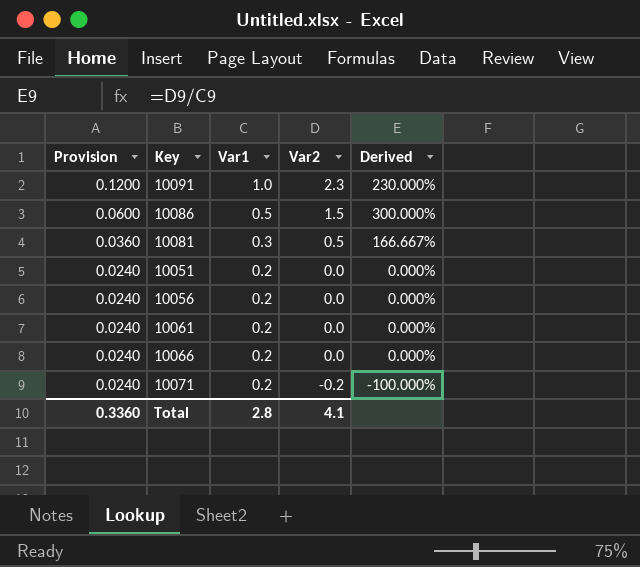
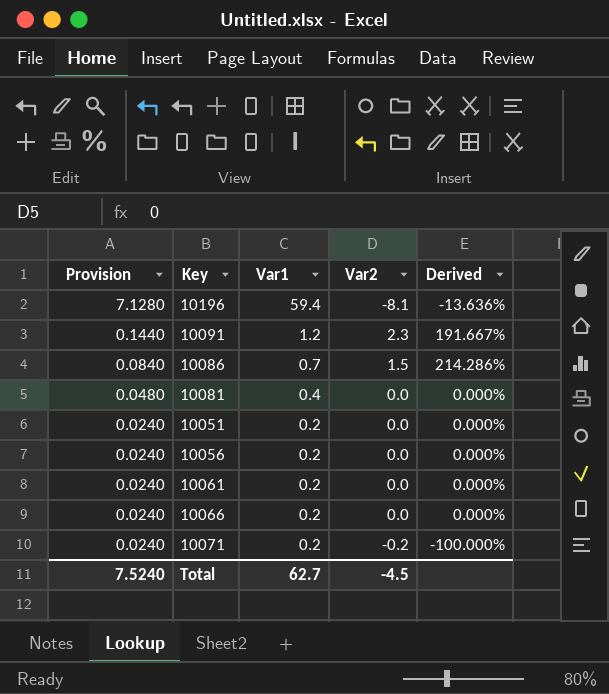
row 10196: none -> 7.1280 | 59.4 | -8.1 | -13.636%
10091 | Provision: 0.1200 -> 0.1440
10091 | Var1: 1.0 -> 1.2
10091 | Derived: 230.000% -> 191.667%
10086 | Provision: 0.0600 -> 0.0840
10086 | Var1: 0.5 -> 0.7
10086 | Derived: 300.000% -> 214.286%
10081 | Provision: 0.0360 -> 0.0480
10081 | Var1: 0.3 -> 0.4
10081 | Var2: 0.5 -> 0.0
10081 | Derived: 166.667% -> 0.000%
Total | Provision: 0.3360 -> 7.5240
Total | Var1: 2.8 -> 62.7
Total | Var2: 4.1 -> -4.5

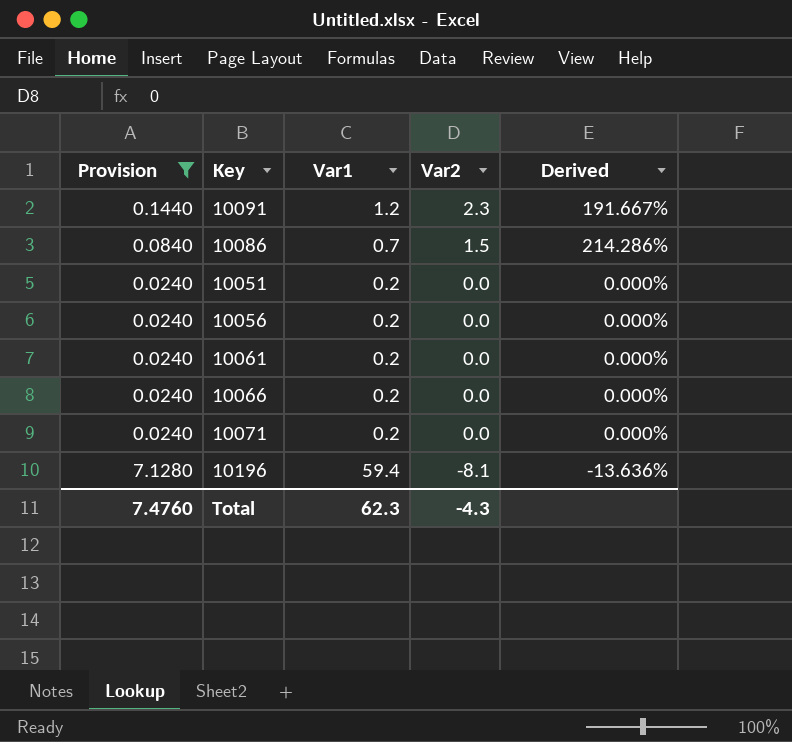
filter: none -> Provision != 0.0480
row order: Provision descending -> Var2 descending
10071 | Var2: -0.2 -> 0.0
10071 | Derived: -100.000% -> 0.000%
Total | Provision: 7.5240 -> 7.4760
Total | Var1: 62.7 -> 62.3
Total | Var2: -4.5 -> -4.3

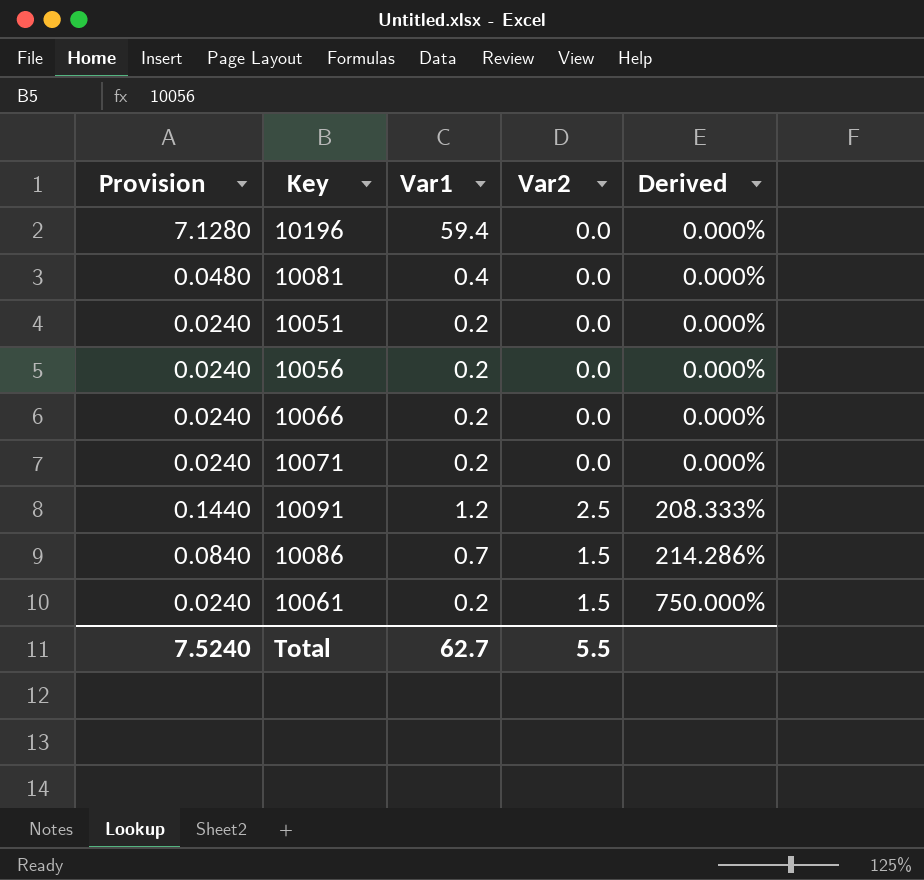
filter: Provision != 0.0480 -> none
row order: Var2 descending -> Derived ascending
10196 | Var2: -8.1 -> 0.0
10196 | Derived: -13.636% -> 0.000%
10091 | Var2: 2.3 -> 2.5
10091 | Derived: 191.667% -> 208.333%
10061 | Var2: 0.0 -> 1.5
10061 | Derived: 0.000% -> 750.000%
Total | Provision: 7.4760 -> 7.5240
Total | Var1: 62.3 -> 62.7
Total | Var2: -4.3 -> 5.5

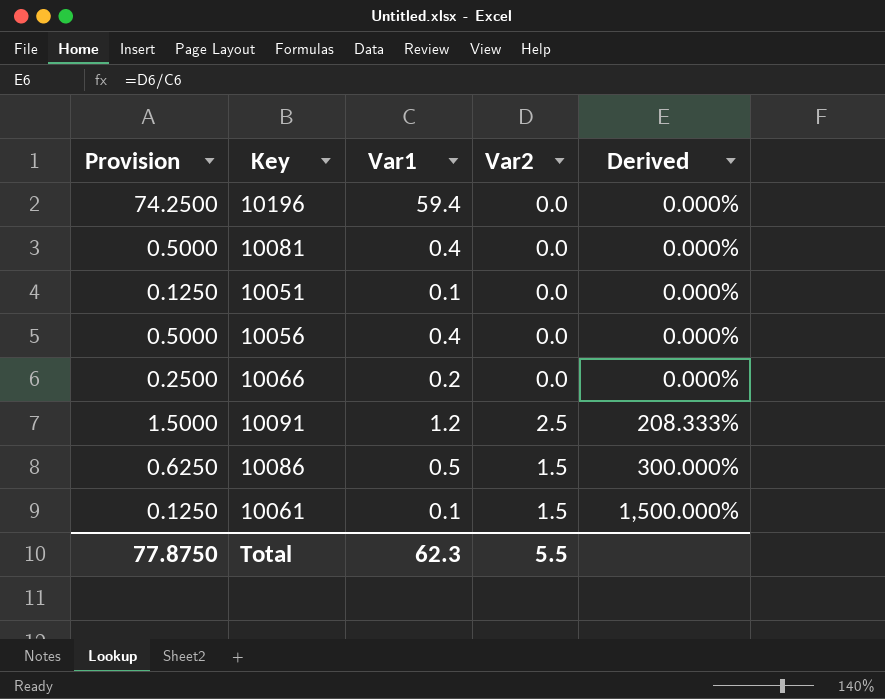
column Provision | formula: [Var1] * 0.12 -> [Var1] * 1.25
row 10071: 0.0240 | 0.2 | 0.0 | 0.000% -> none
10051 | Var1: 0.2 -> 0.1
10056 | Var1: 0.2 -> 0.4
10086 | Var1: 0.7 -> 0.5
10086 | Derived: 214.286% -> 300.000%
10061 | Var1: 0.2 -> 0.1
10061 | Derived: 750.000% -> 1,500.000%
Total | Provision: 7.5240 -> 77.8750
Total | Var1: 62.7 -> 62.3

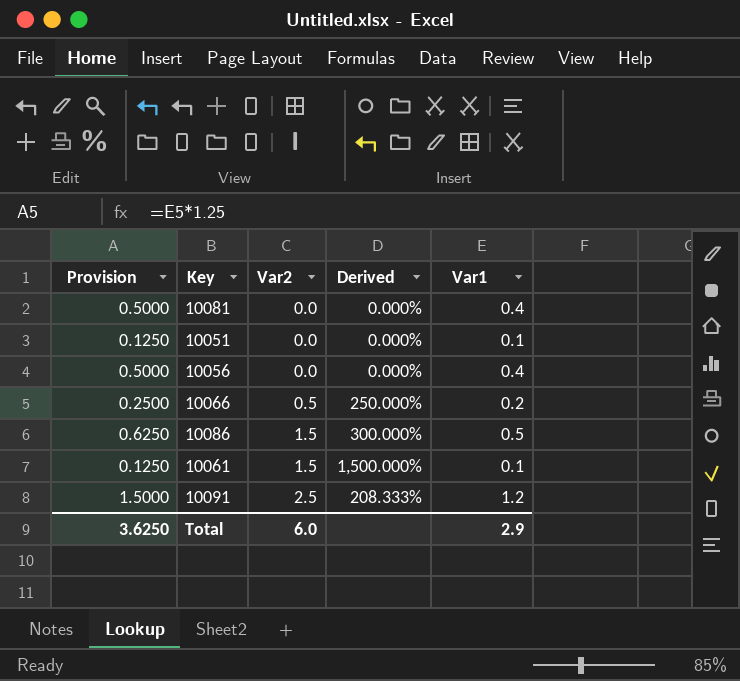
row order: Derived ascending -> Var2 ascending
column Var1 | position: 3 -> 5
row 10196: 74.2500 | 59.4 | 0.0 | 0.000% -> none
10066 | Var2: 0.0 -> 0.5
10066 | Derived: 0.000% -> 250.000%
Total | Provision: 77.8750 -> 3.6250
Total | Var2: 5.5 -> 6.0
Total | Var1: 62.3 -> 2.9

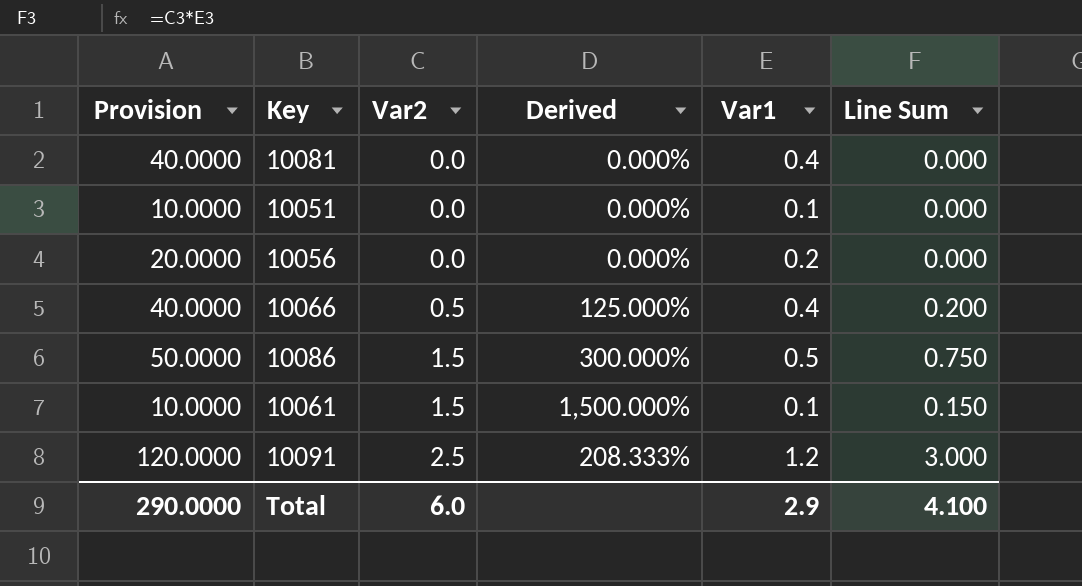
column Provision | formula: [Var1] * 1.25 -> [Var1] * 100
column Line Sum | formula: none -> [Var2] * [Var1]
10056 | Var1: 0.4 -> 0.2
10066 | Derived: 250.000% -> 125.000%
10066 | Var1: 0.2 -> 0.4
Total | Provision: 3.6250 -> 290.0000

